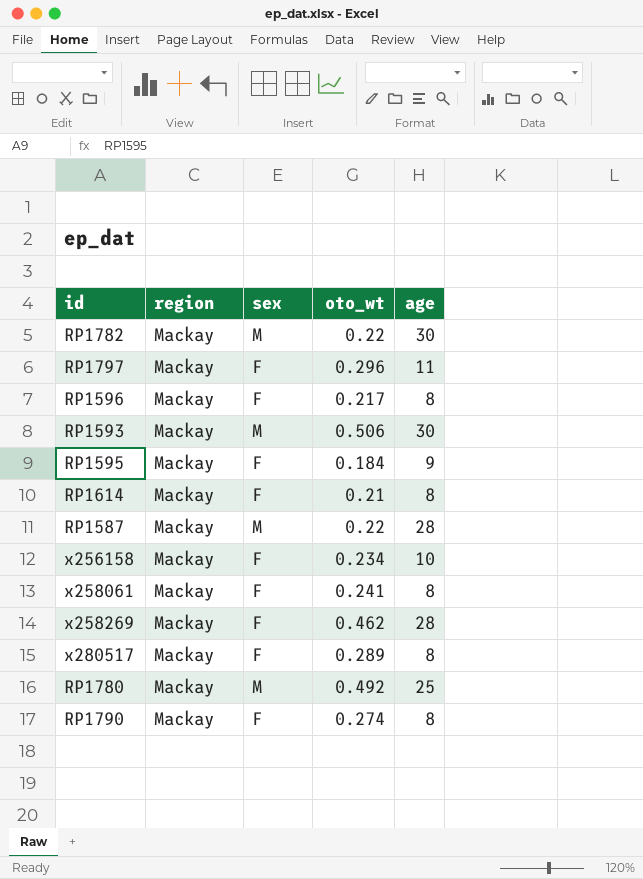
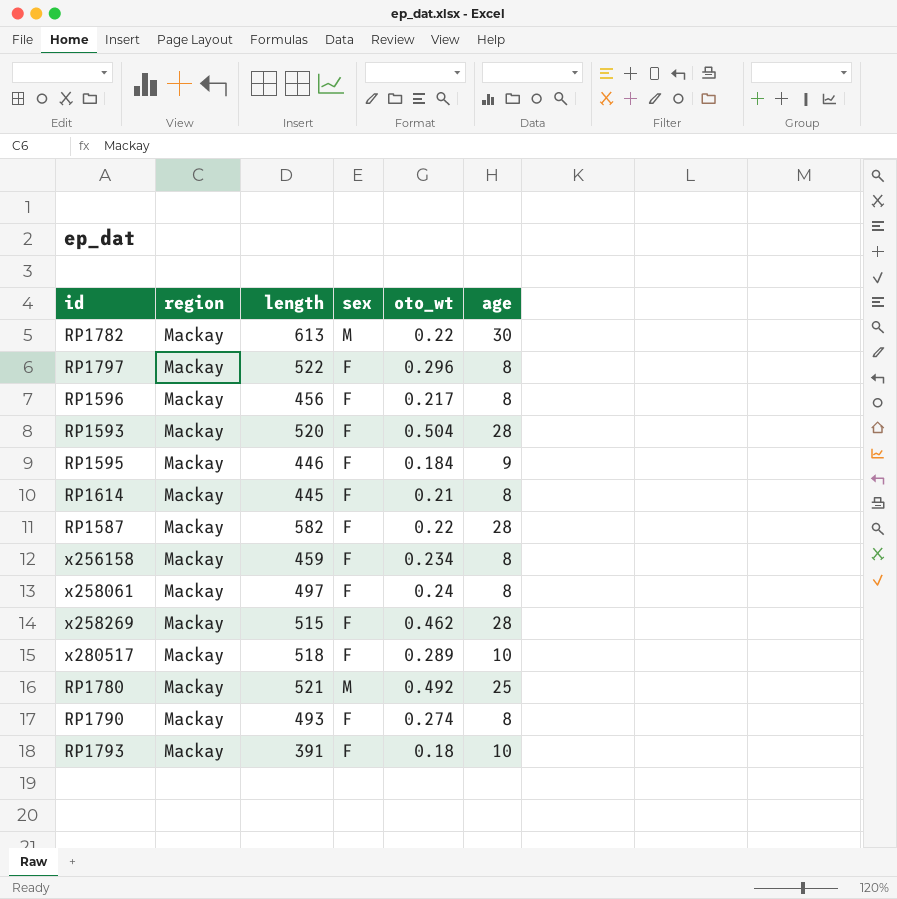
column length | position: none -> 3
RP1797 | age: 11 -> 8
RP1593 | sex: M -> F
RP1593 | oto_wt: 0.506 -> 0.504
RP1593 | age: 30 -> 28
RP1587 | sex: M -> F
x256158 | age: 10 -> 8
x258061 | oto_wt: 0.241 -> 0.24
x280517 | age: 8 -> 10
row RP1793: none -> Mackay | 391 | F | 0.18 | 10

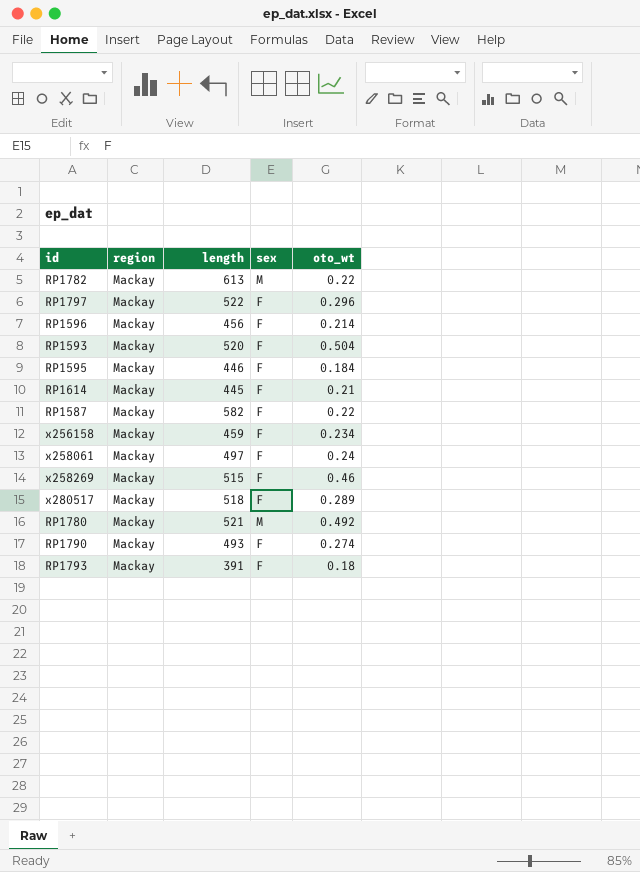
column age | position: 6 -> none
RP1596 | oto_wt: 0.217 -> 0.214
x258269 | oto_wt: 0.462 -> 0.46

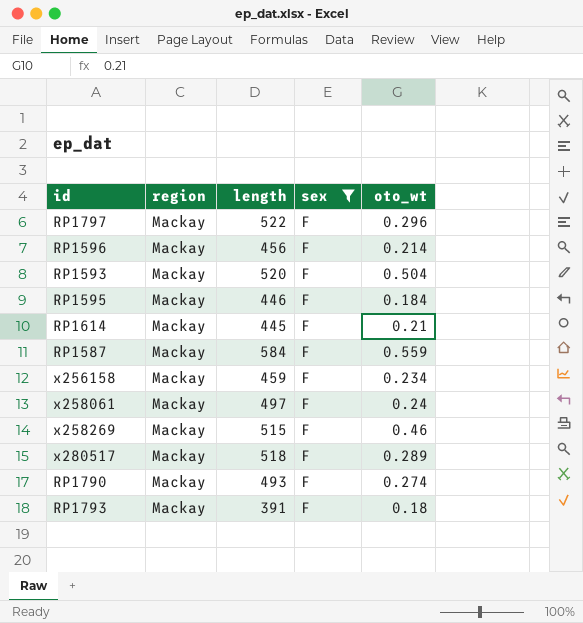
filter: none -> sex = F
RP1587 | length: 582 -> 584
RP1587 | oto_wt: 0.22 -> 0.559

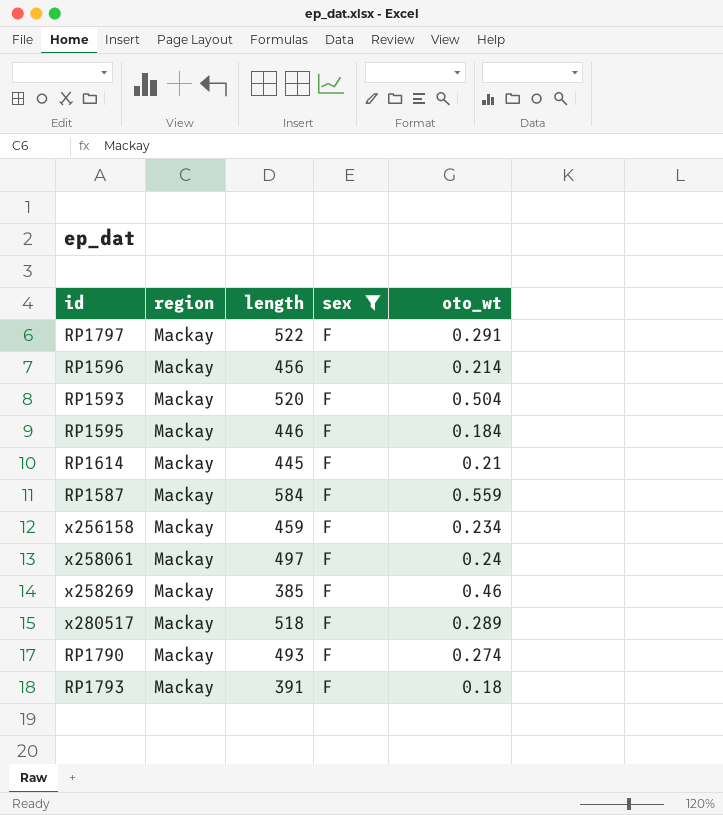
RP1797 | oto_wt: 0.296 -> 0.291
x258269 | length: 515 -> 385

